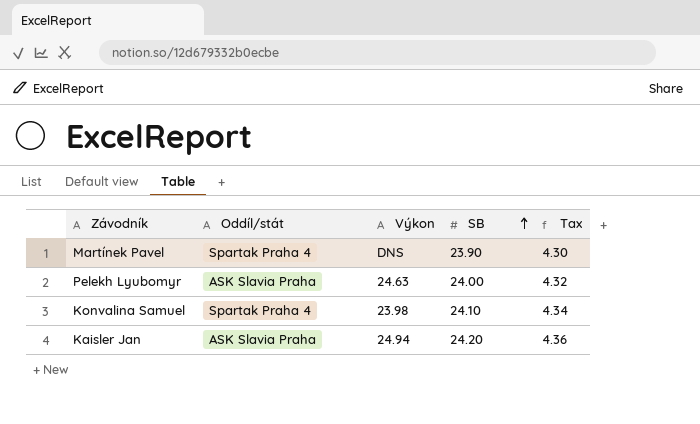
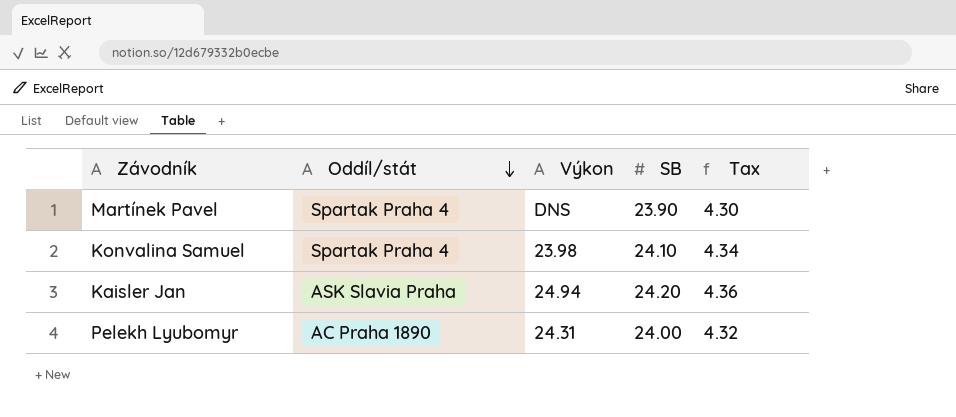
row order: SB ascending -> Oddíl/stát descending
Pelekh Lyubomyr | Oddíl/stát: ASK Slavia Praha -> AC Praha 1890
Pelekh Lyubomyr | Výkon: 24.63 -> 24.31

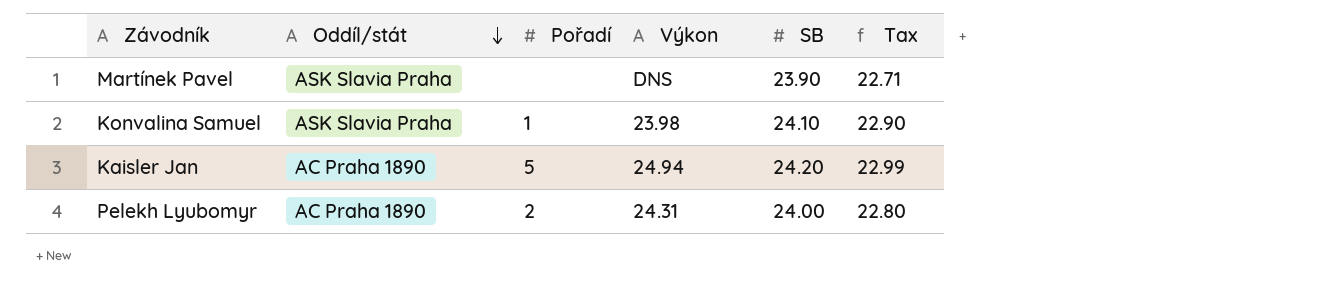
column Pořadí | position: none -> 3
column Tax | formula: [SB] * 0.18 -> [SB] * 0.95
Martínek Pavel | Oddíl/stát: Spartak Praha 4 -> ASK Slavia Praha
Konvalina Samuel | Oddíl/stát: Spartak Praha 4 -> ASK Slavia Praha
Kaisler Jan | Oddíl/stát: ASK Slavia Praha -> AC Praha 1890

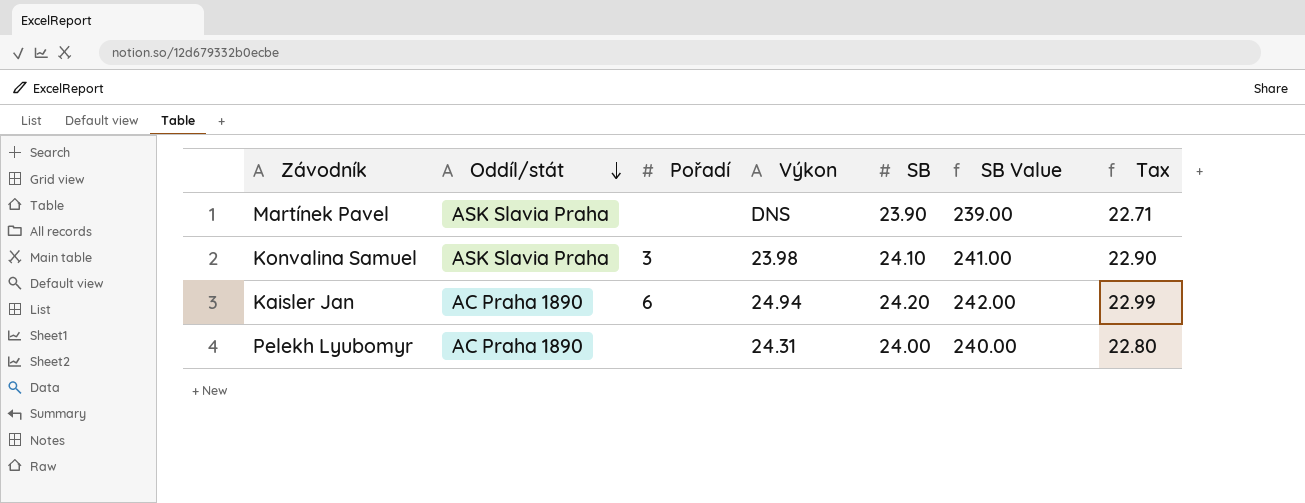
column SB Value | formula: none -> [SB] * 10
Konvalina Samuel | Pořadí: 1 -> 3
Kaisler Jan | Pořadí: 5 -> 6
Pelekh Lyubomyr | Pořadí: 2 -> none

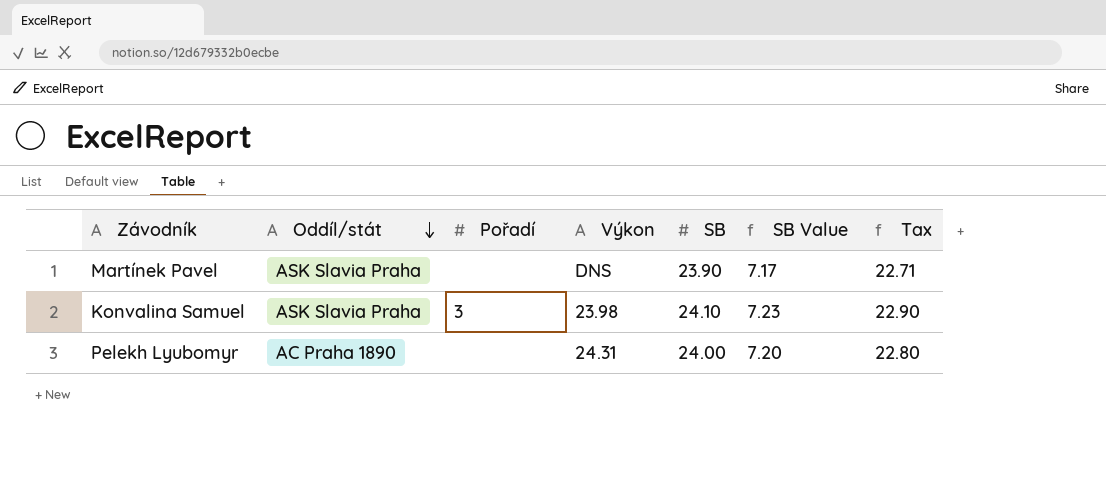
column SB Value | formula: [SB] * 10 -> [SB] * 0.3
row Kaisler Jan: AC Praha 1890 | 6 | 24.94 | 24.20 | 242.00 | 22.99 -> none

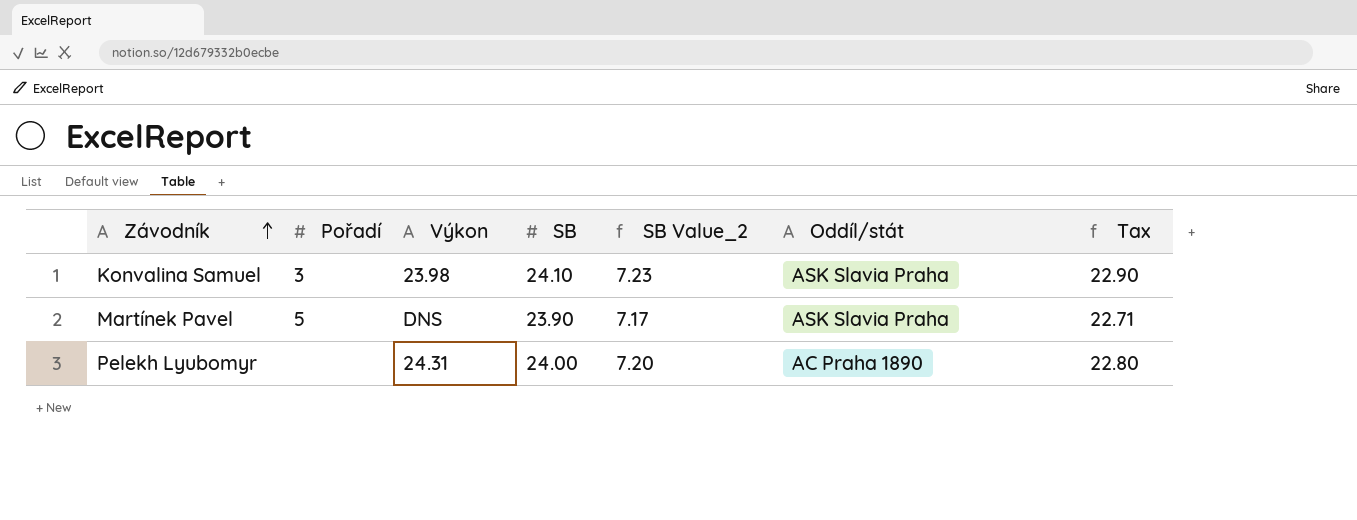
row order: Oddíl/stát descending -> Závodník ascending
column name: SB Value -> SB Value_2
column Oddíl/stát | position: 2 -> 6
Martínek Pavel | Pořadí: none -> 5

